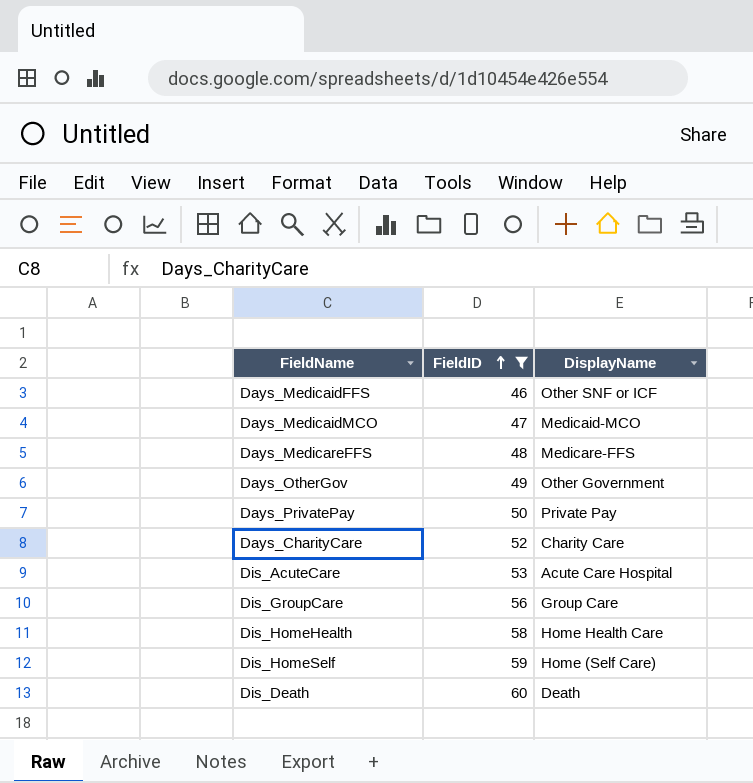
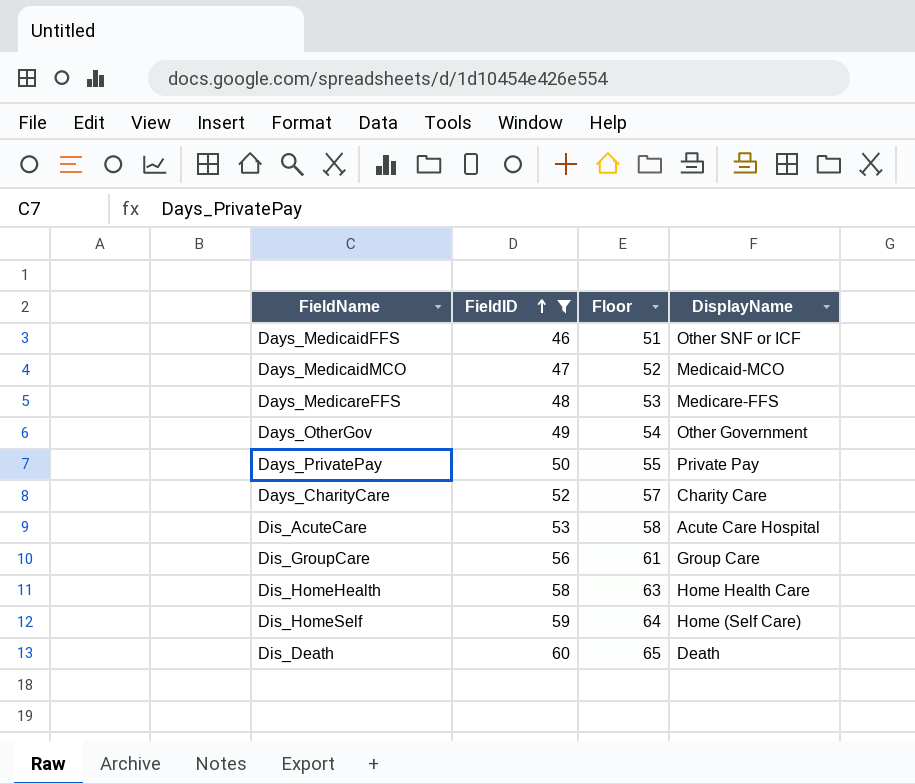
column Floor | formula: none -> [FieldID] + 5

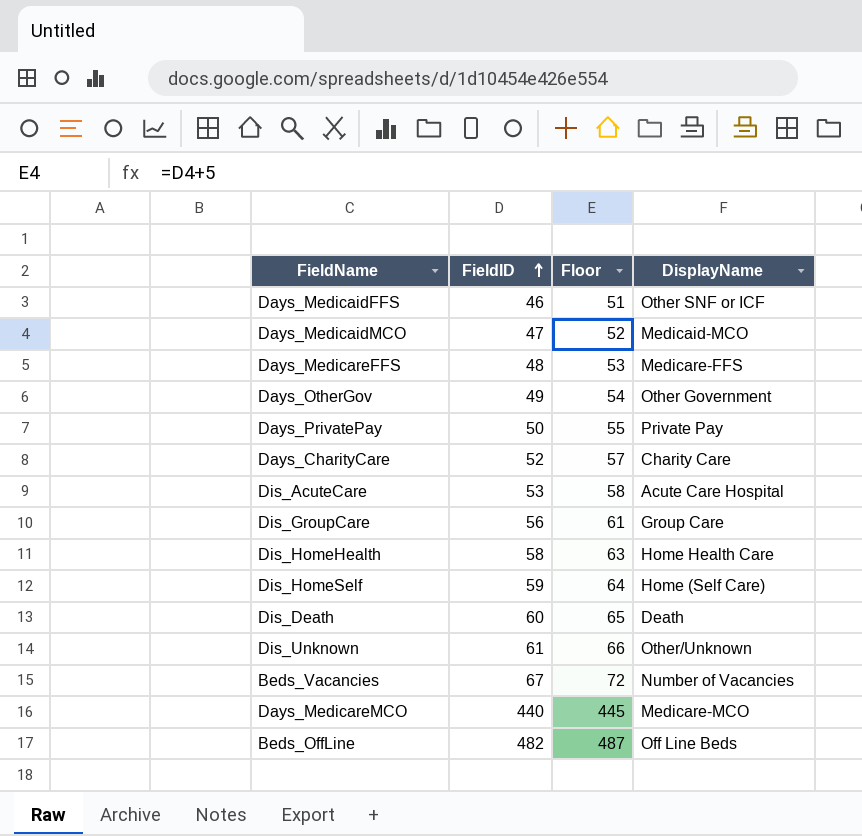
filter: FieldID <= 60 -> none

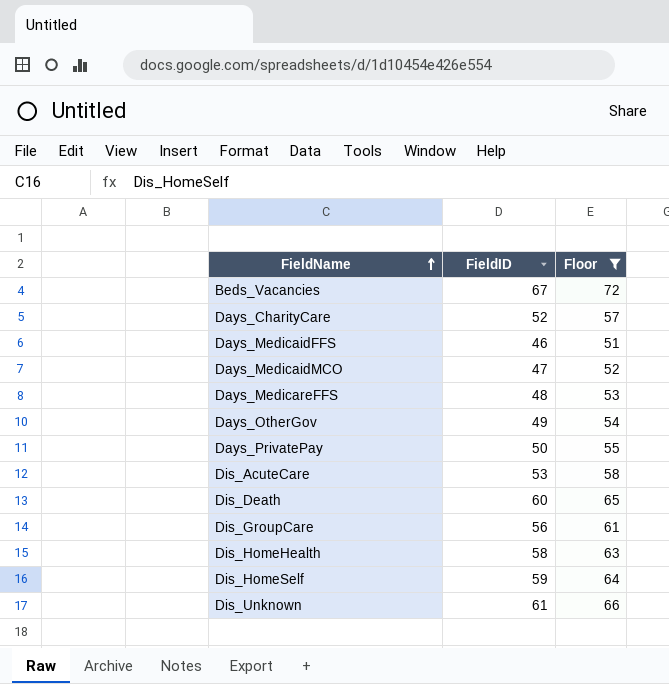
filter: none -> Floor <= 72
row order: FieldID ascending -> FieldName ascending
column DisplayName | position: 4 -> none

